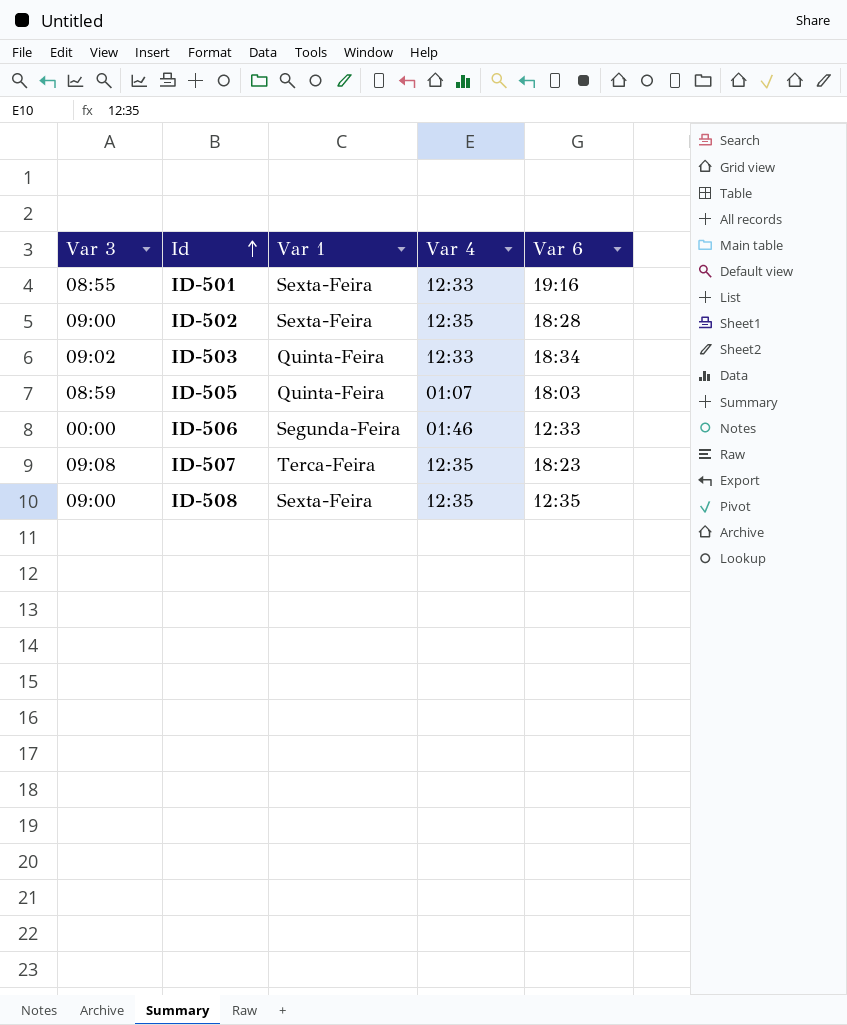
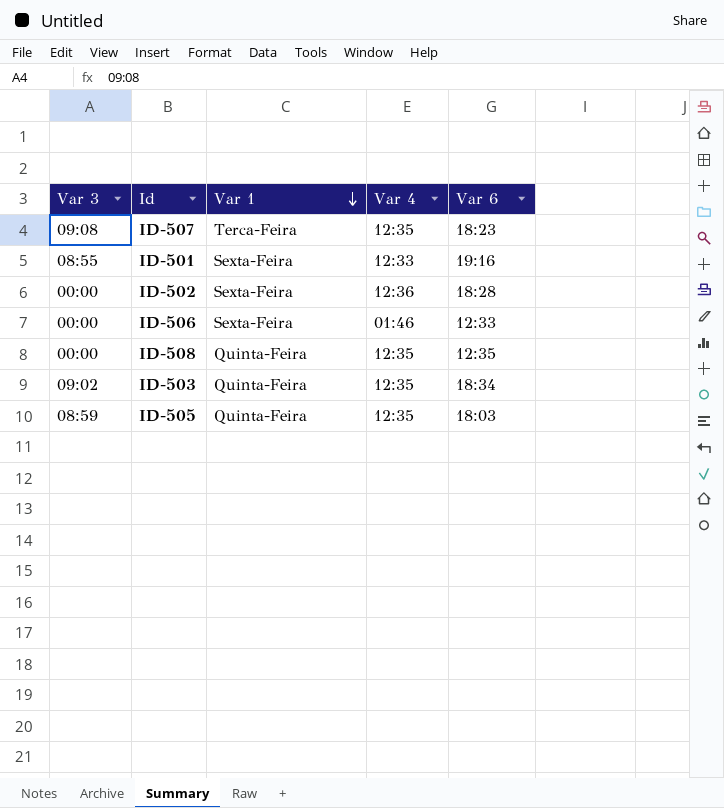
row order: Id ascending -> Var 1 descending
ID-502 | Var 3: 09:00 -> 00:00
ID-502 | Var 4: 12:35 -> 12:36
ID-506 | Var 1: Segunda-Feira -> Sexta-Feira
ID-508 | Var 3: 09:00 -> 00:00
ID-508 | Var 1: Sexta-Feira -> Quinta-Feira
ID-503 | Var 4: 12:33 -> 12:35
ID-505 | Var 4: 01:07 -> 12:35

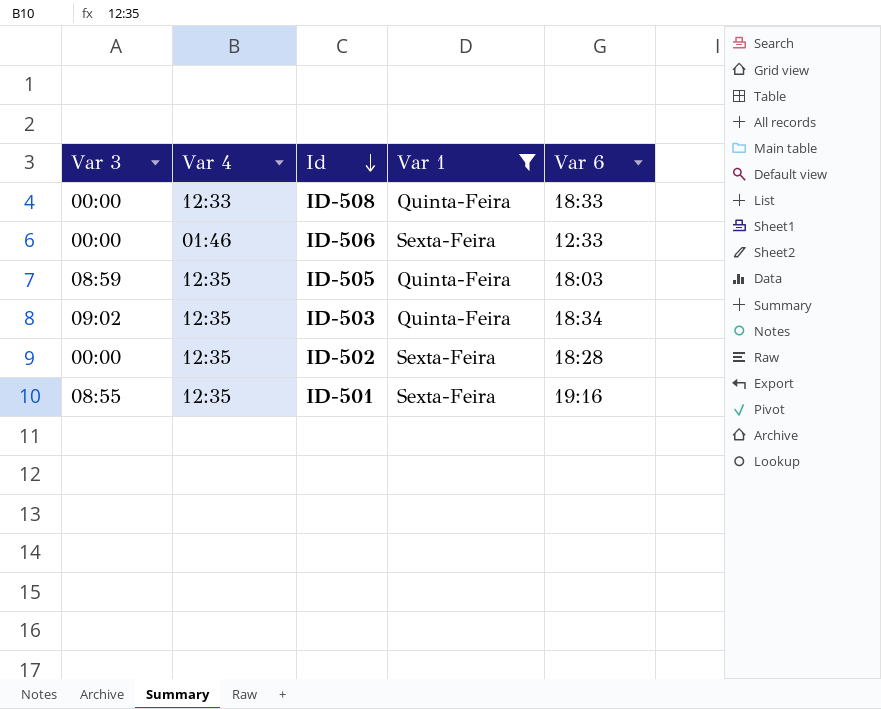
filter: none -> Var 1 != Terca-Feira
row order: Var 1 descending -> Id descending
column Var 4 | position: 4 -> 2
ID-508 | Var 4: 12:35 -> 12:33
ID-508 | Var 6: 12:35 -> 18:33
ID-502 | Var 4: 12:36 -> 12:35
ID-501 | Var 4: 12:33 -> 12:35

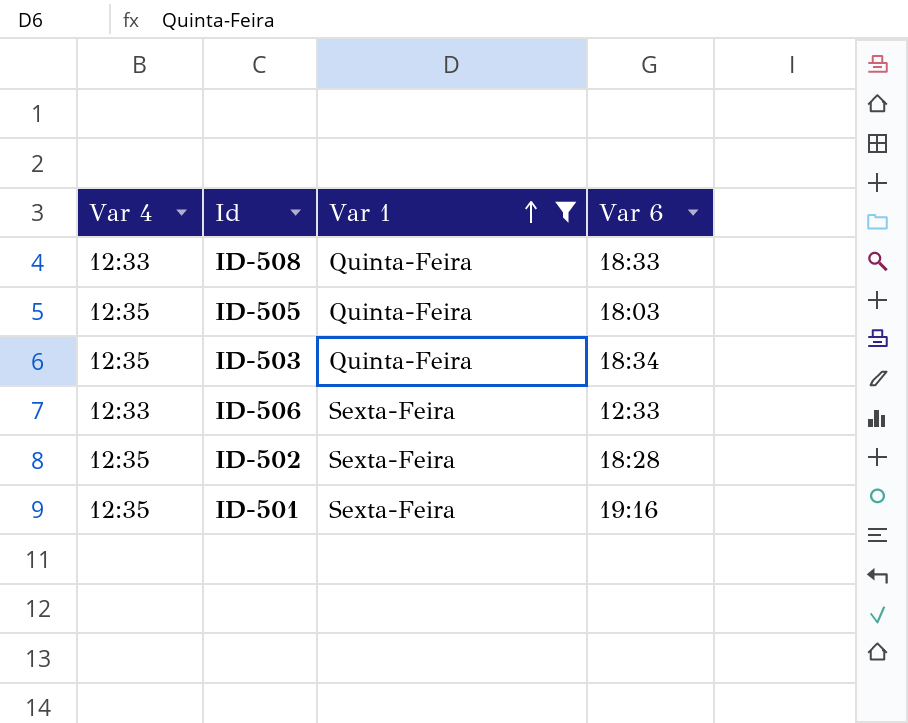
row order: Id descending -> Var 1 ascending
column Var 3 | position: 1 -> none
ID-506 | Var 4: 01:46 -> 12:33

